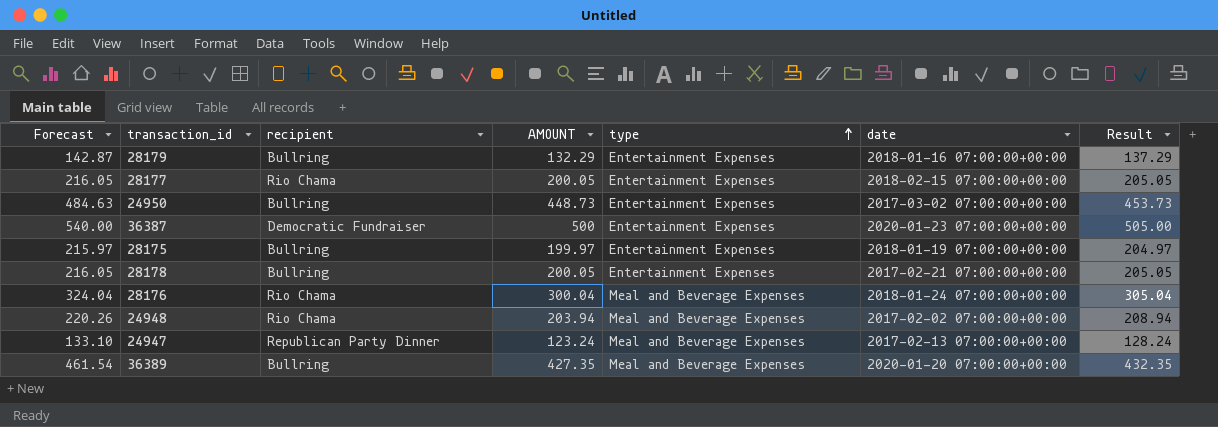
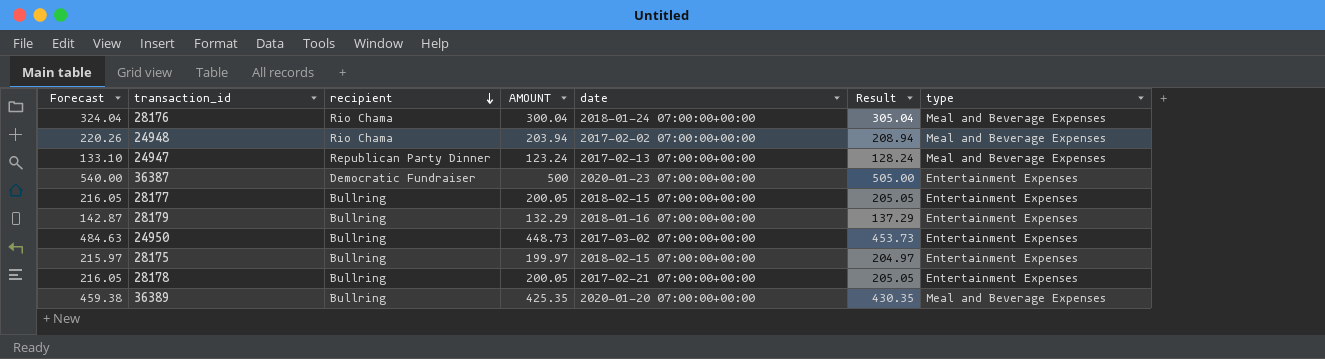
row order: type ascending -> recipient descending
column type | position: 5 -> 7
28177 | recipient: Rio Chama -> Bullring
28175 | date: 2018-01-19 07:00:00+00:00 -> 2018-02-15 07:00:00+00:00
36389 | Forecast: 461.54 -> 459.38
36389 | AMOUNT: 427.35 -> 425.35
36389 | Result: 432.35 -> 430.35

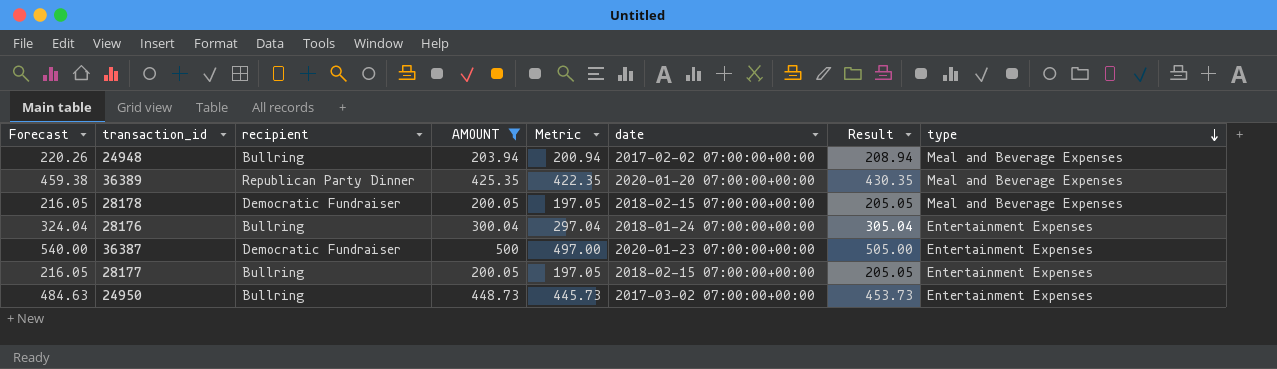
filter: none -> AMOUNT >= 200.05
row order: recipient descending -> type descending
column Metric | formula: none -> [AMOUNT] - 3
24948 | recipient: Rio Chama -> Bullring
36389 | recipient: Bullring -> Republican Party Dinner
28178 | recipient: Bullring -> Democratic Fundraiser
28178 | date: 2017-02-21 07:00:00+00:00 -> 2018-02-15 07:00:00+00:00
28178 | type: Entertainment Expenses -> Meal and Beverage Expenses
28176 | recipient: Rio Chama -> Bullring
28176 | type: Meal and Beverage Expenses -> Entertainment Expenses

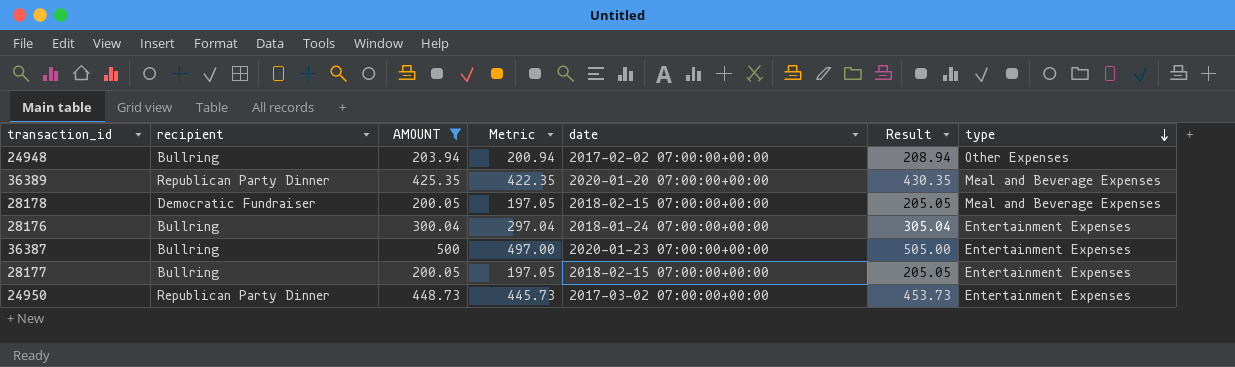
column Forecast | formula: [AMOUNT] * 1.08 -> none
24948 | type: Meal and Beverage Expenses -> Other Expenses
36387 | recipient: Democratic Fundraiser -> Bullring
24950 | recipient: Bullring -> Republican Party Dinner

